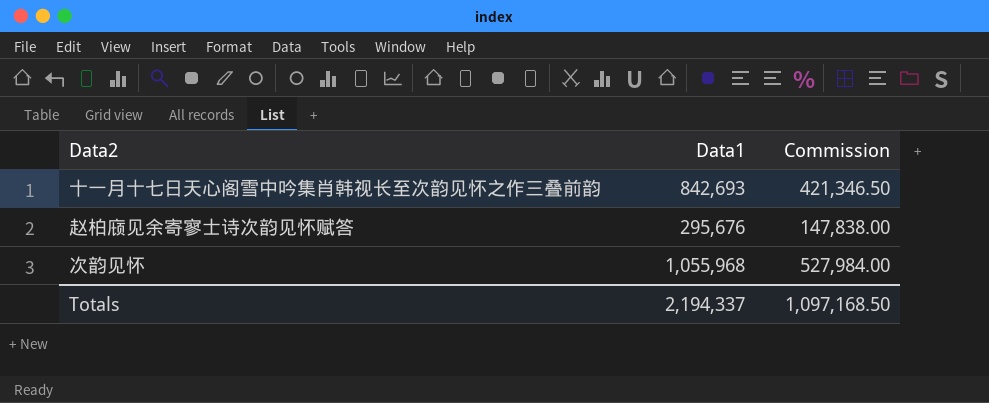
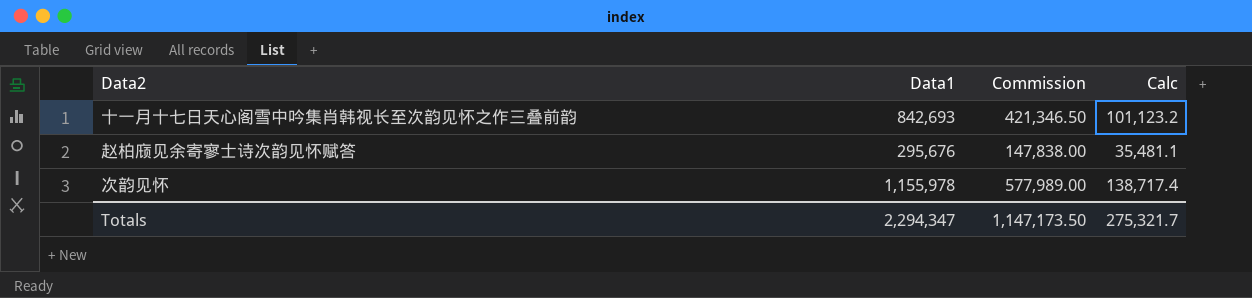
column Calc | formula: none -> [Data1] * 0.12
次韵见怀 | Data1: 1,055,968 -> 1,155,978
次韵见怀 | Commission: 527,984.00 -> 577,989.00
Totals | Data1: 2,194,337 -> 2,294,347
Totals | Commission: 1,097,168.50 -> 1,147,173.50

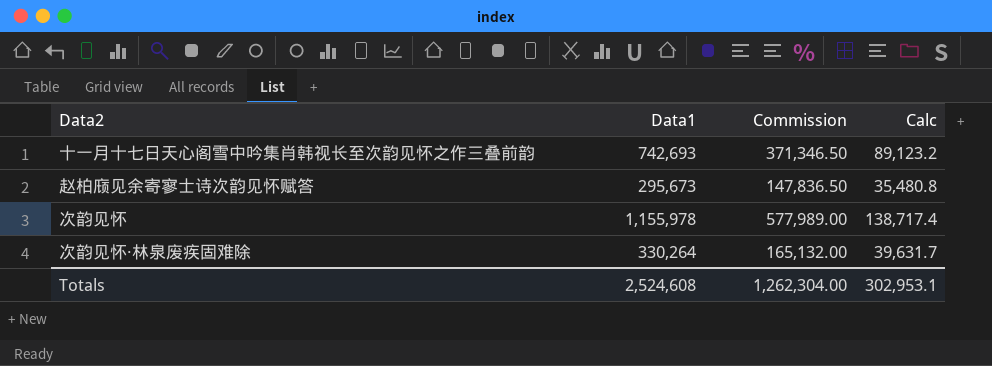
十一月十七日天心阁雪中吟集肖韩视长至次韵见怀之作三叠前韵 | Data1: 842,693 -> 742,693
十一月十七日天心阁雪中吟集肖韩视长至次韵见怀之作三叠前韵 | Commission: 421,346.50 -> 371,346.50
十一月十七日天心阁雪中吟集肖韩视长至次韵见怀之作三叠前韵 | Calc: 101,123.2 -> 89,123.2
赵柏庼见余寄寥士诗次韵见怀赋答 | Data1: 295,676 -> 295,673
赵柏庼见余寄寥士诗次韵见怀赋答 | Commission: 147,838.00 -> 147,836.50
赵柏庼见余寄寥士诗次韵见怀赋答 | Calc: 35,481.1 -> 35,480.8
row 次韵见怀·林泉废疾固难除: none -> 330,264 | 165,132.00 | 39,631.7
Totals | Data1: 2,294,347 -> 2,524,608
Totals | Commission: 1,147,173.50 -> 1,262,304.00
Totals | Calc: 275,321.7 -> 302,953.1

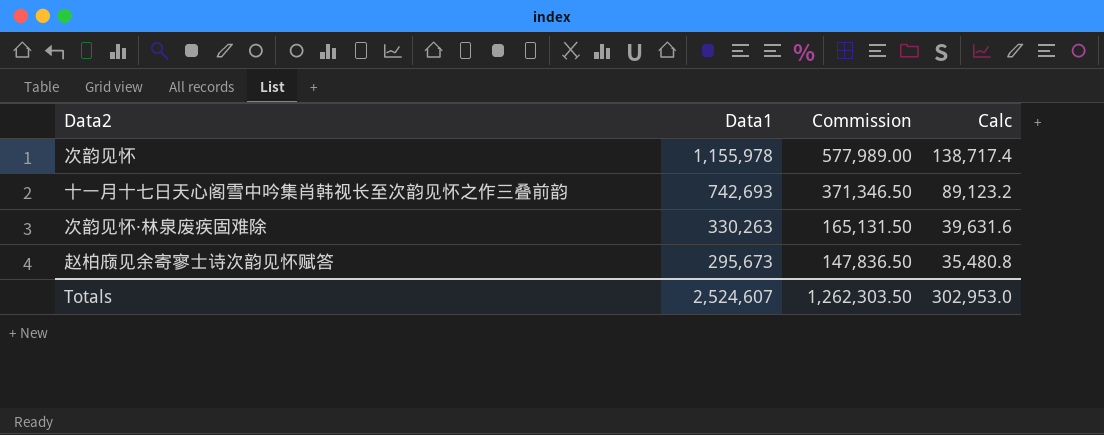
row order: none -> Data1 descending
次韵见怀·林泉废疾固难除 | Data1: 330,264 -> 330,263
次韵见怀·林泉废疾固难除 | Commission: 165,132.00 -> 165,131.50
次韵见怀·林泉废疾固难除 | Calc: 39,631.7 -> 39,631.6
Totals | Data1: 2,524,608 -> 2,524,607
Totals | Commission: 1,262,304.00 -> 1,262,303.50
Totals | Calc: 302,953.1 -> 302,953.0

